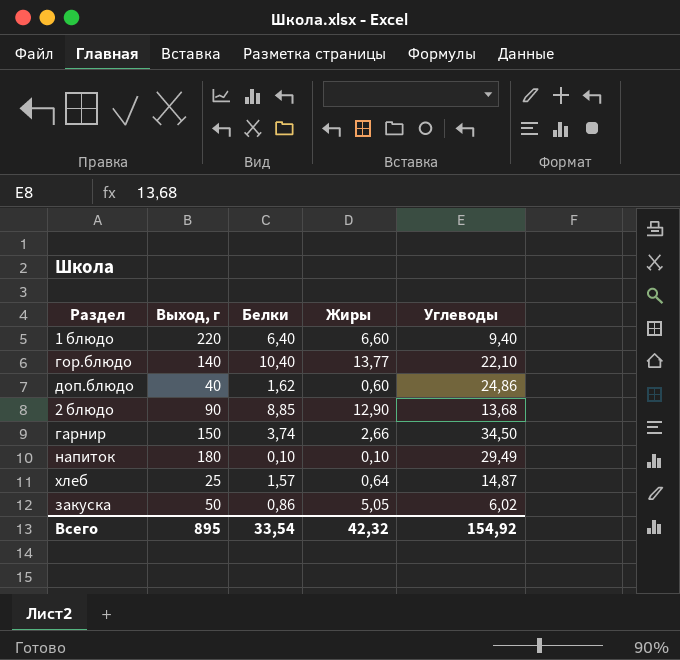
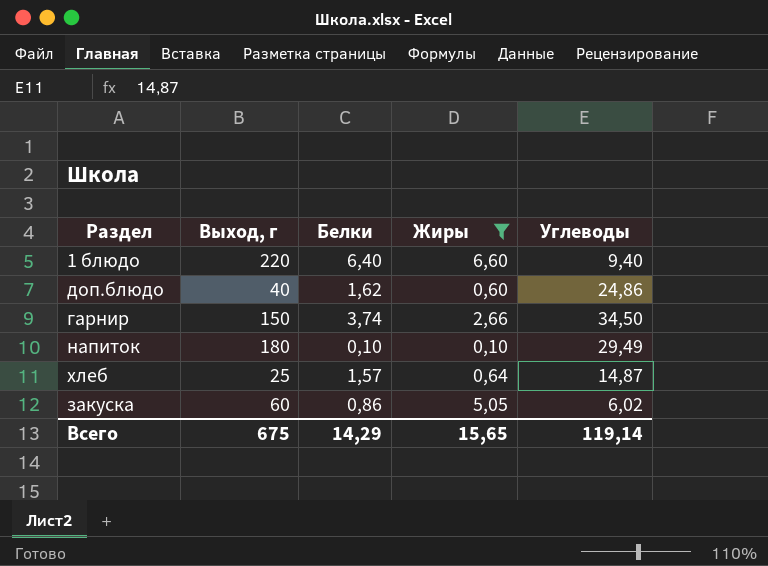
filter: none -> Жиры <= 6,60
закуска | Выход, г: 50 -> 60
Всего | Выход, г: 895 -> 675
Всего | Белки: 33,54 -> 14,29
Всего | Жиры: 42,32 -> 15,65
Всего | Углеводы: 154,92 -> 119,14

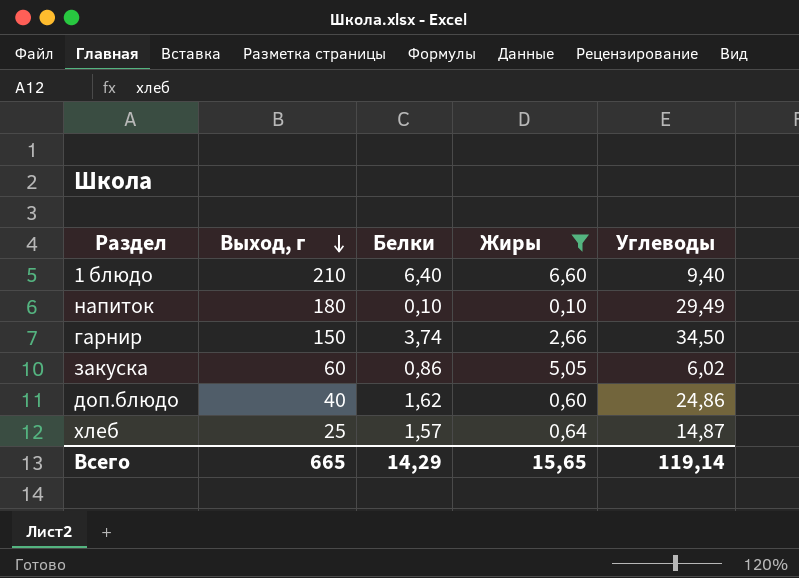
row order: none -> Выход, г descending
1 блюдо | Выход, г: 220 -> 210
Всего | Выход, г: 675 -> 665

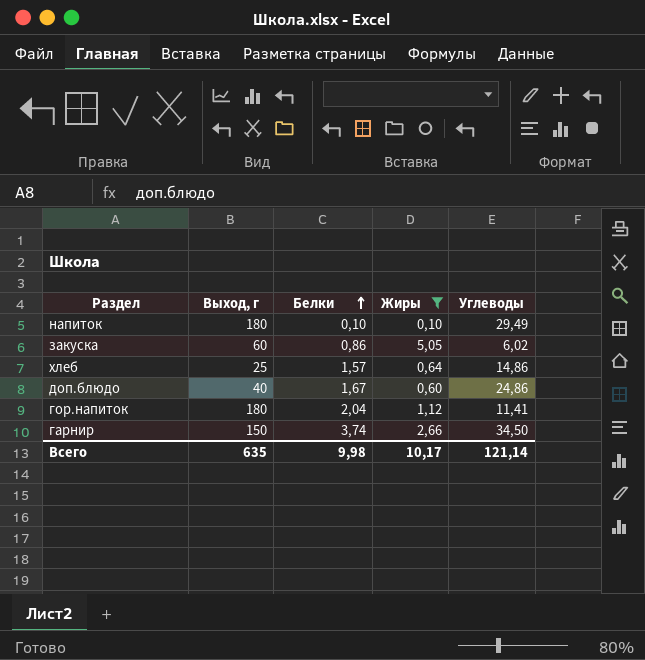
row order: Выход, г descending -> Белки ascending
row 1 блюдо: 210 | 6,40 | 6,60 | 9,40 -> none
хлеб | Углеводы: 14,87 -> 14,86
доп.блюдо | Белки: 1,62 -> 1,67
row гор.напиток: none -> 180 | 2,04 | 1,12 | 11,41
Всего | Выход, г: 665 -> 635
Всего | Белки: 14,29 -> 9,98
Всего | Жиры: 15,65 -> 10,17
Всего | Углеводы: 119,14 -> 121,14

